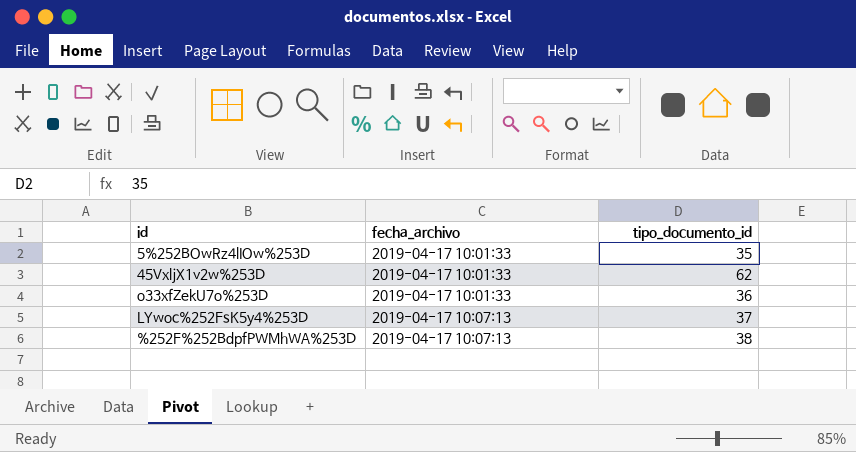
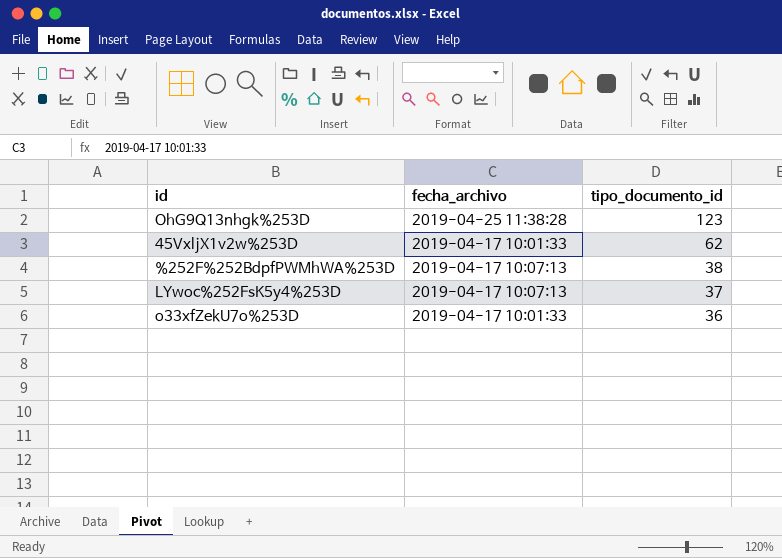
row order: fecha_archivo ascending -> tipo_documento_id descending
row 5%252BOwRz4lIOw%253D: 2019-04-17 10:01:33 | 35 -> none
row OhG9Q13nhgk%253D: none -> 2019-04-25 11:38:28 | 123

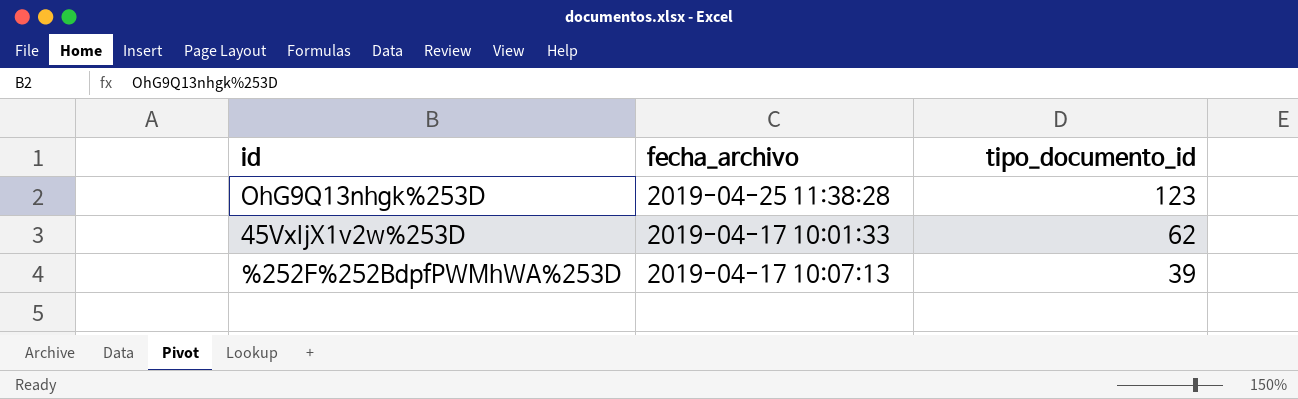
row LYwoc%252FsK5y4%253D: 2019-04-17 10:07:13 | 37 -> none
row o33xfZekU7o%253D: 2019-04-17 10:01:33 | 36 -> none
%252F%252BdpfPWMhWA%253D | tipo_documento_id: 38 -> 39

